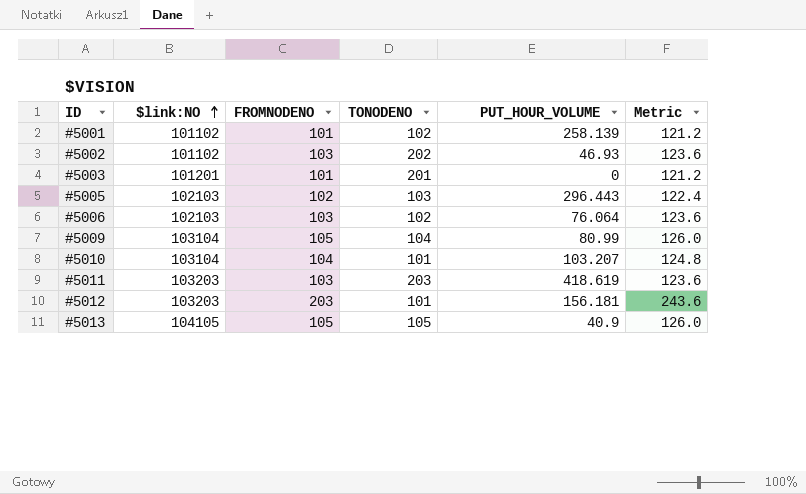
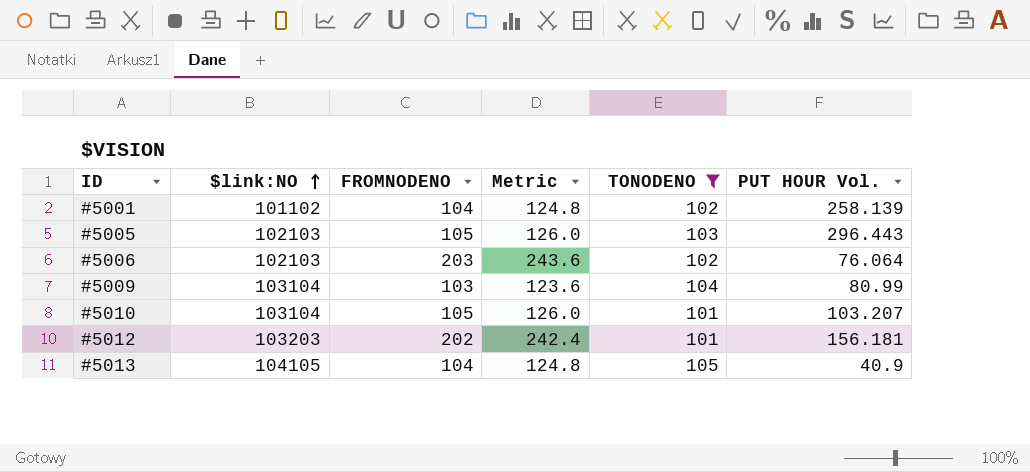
filter: none -> TONODENO <= 105
column Metric | position: 6 -> 4
column name: PUT_HOUR_VOLUME -> PUT HOUR Vol.
#5001 | FROMNODENO: 101 -> 104
#5001 | Metric: 121.2 -> 124.8
#5005 | FROMNODENO: 102 -> 105
#5005 | Metric: 122.4 -> 126.0
#5006 | FROMNODENO: 103 -> 203
#5006 | Metric: 123.6 -> 243.6
#5009 | FROMNODENO: 105 -> 103
#5009 | Metric: 126.0 -> 123.6
#5010 | FROMNODENO: 104 -> 105
#5010 | Metric: 124.8 -> 126.0
#5012 | FROMNODENO: 203 -> 202
#5012 | Metric: 243.6 -> 242.4
#5013 | FROMNODENO: 105 -> 104
#5013 | Metric: 126.0 -> 124.8

